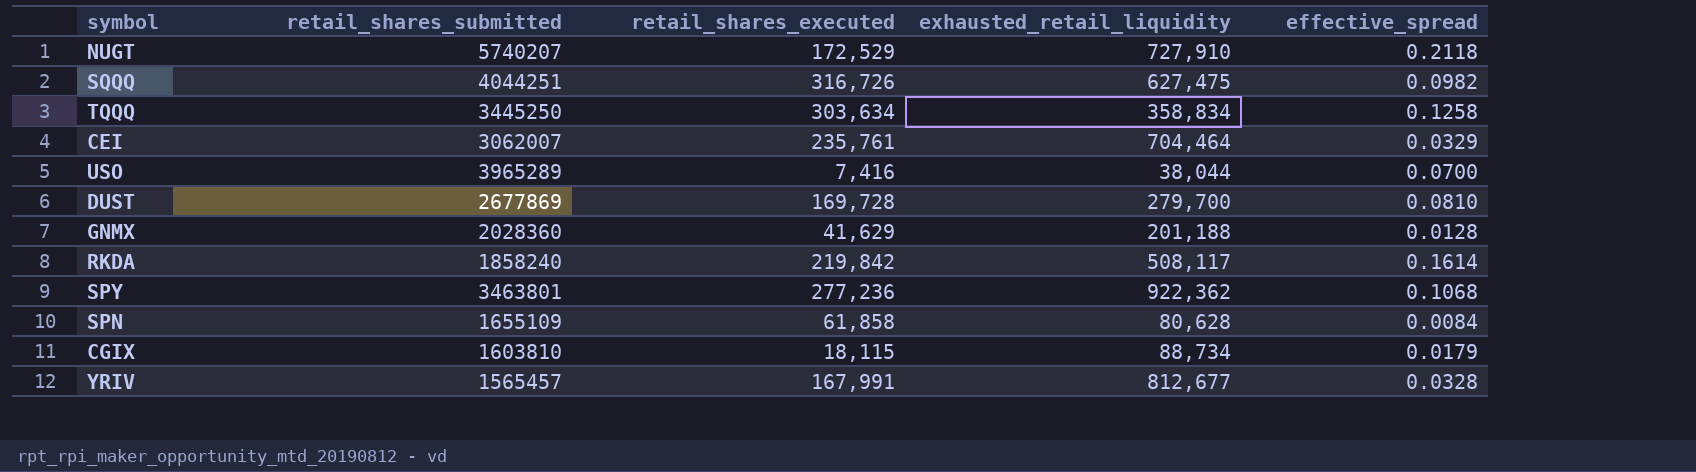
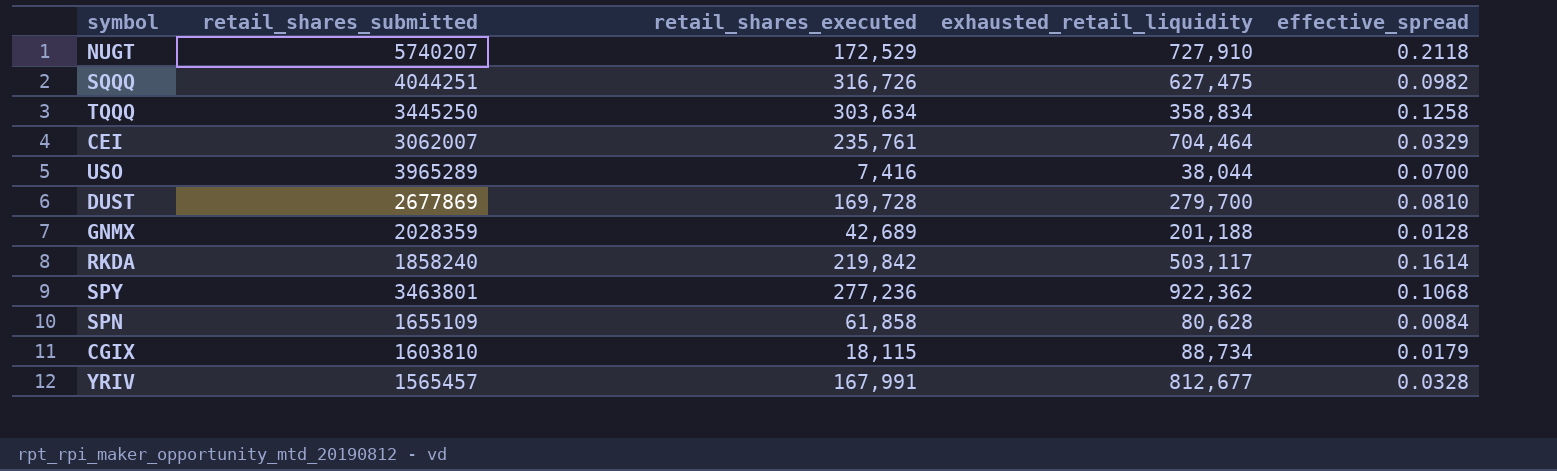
GNMX | retail_shares_submitted: 2028360 -> 2028359
GNMX | retail_shares_executed: 41,629 -> 42,689
RKDA | exhausted_retail_liquidity: 508,117 -> 503,117

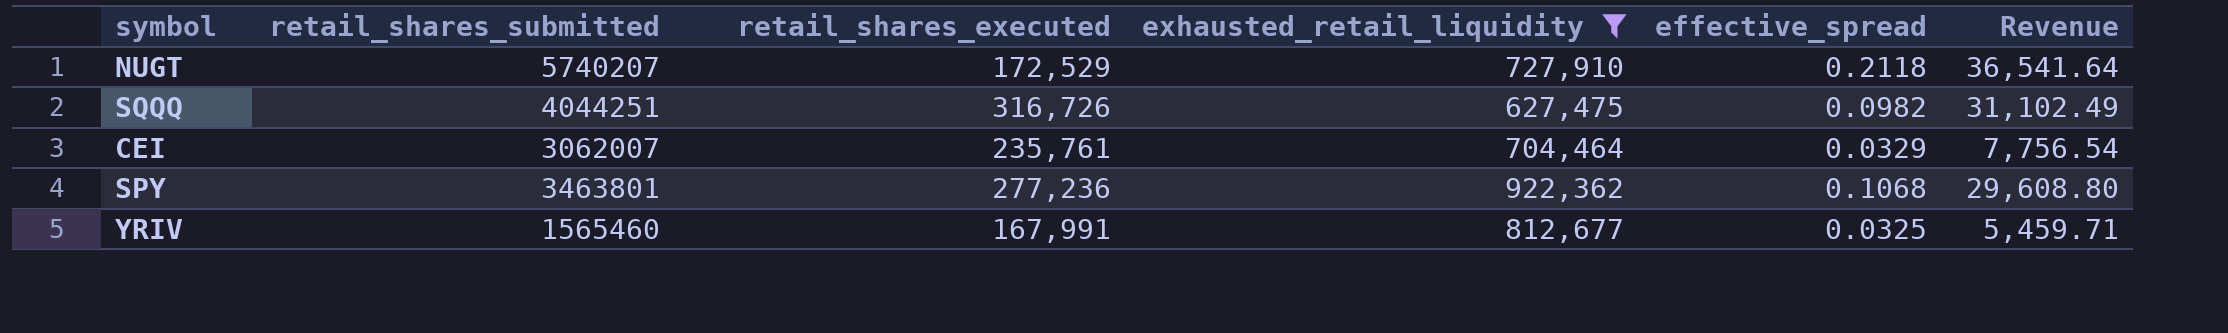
filter: none -> exhausted_retail_liquidity >= 627,475
column Revenue | formula: none -> [retail_shares_executed] * [effective_spread]
YRIV | retail_shares_submitted: 1565457 -> 1565460
YRIV | effective_spread: 0.0328 -> 0.0325

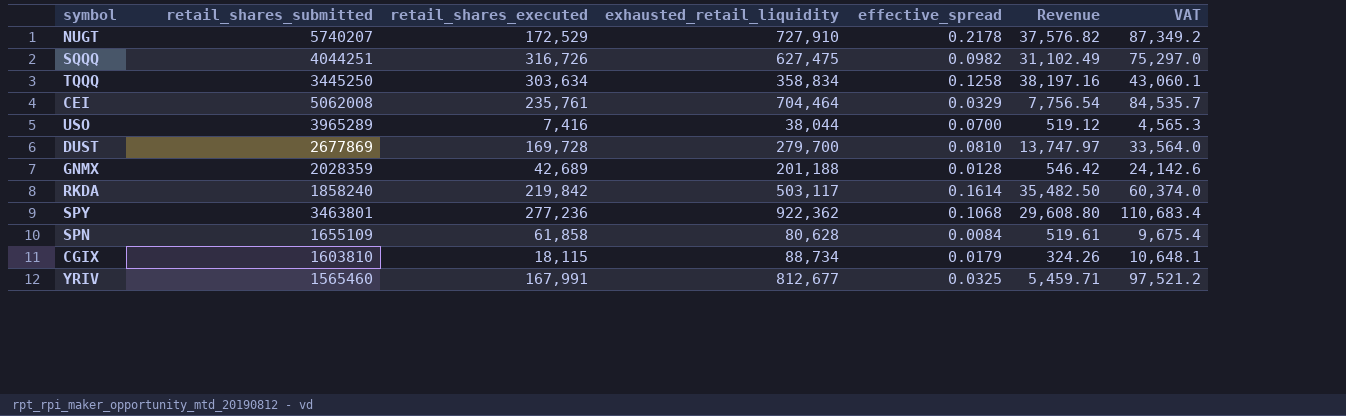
filter: exhausted_retail_liquidity >= 627,475 -> none
column VAT | formula: none -> [exhausted_retail_liquidity] * 0.12
NUGT | effective_spread: 0.2118 -> 0.2178
NUGT | Revenue: 36,541.64 -> 37,576.82
CEI | retail_shares_submitted: 3062007 -> 5062008

